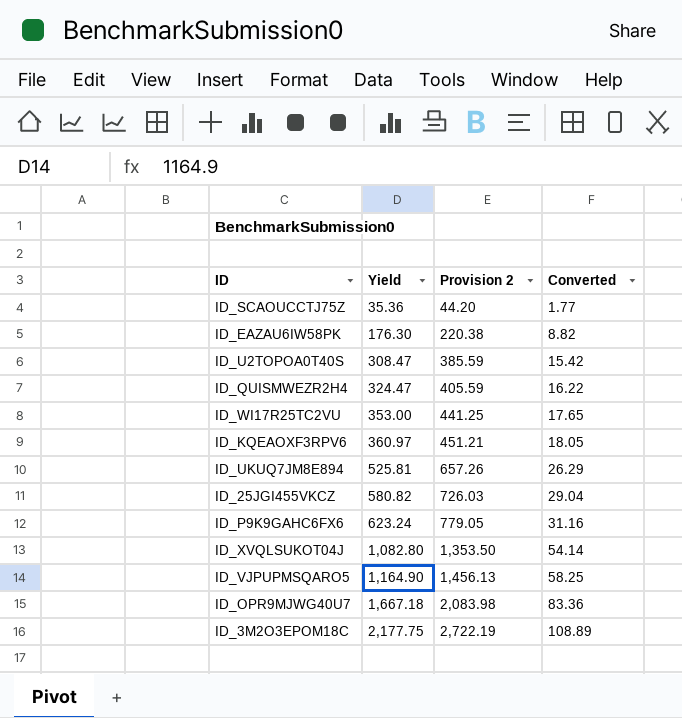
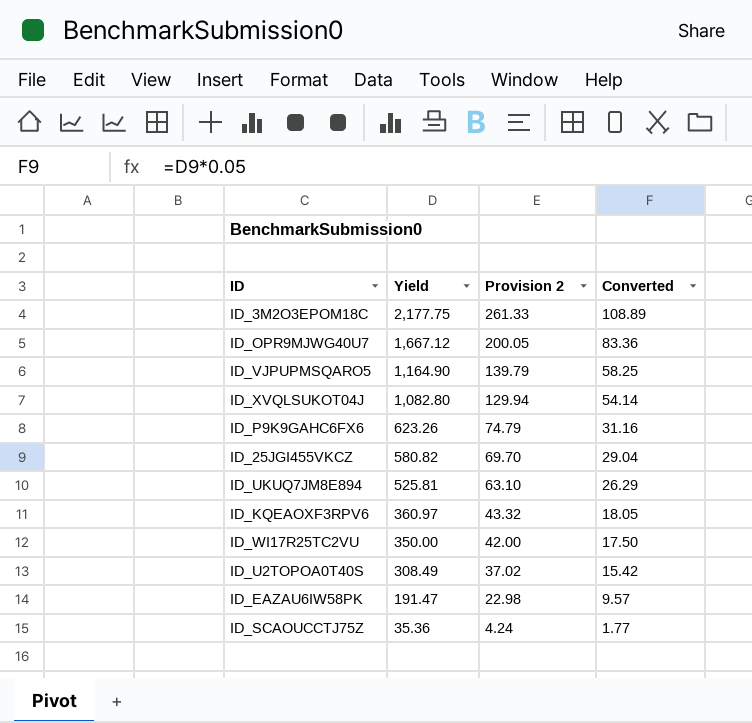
row order: Yield ascending -> Yield descending
column Provision 2 | formula: [Yield] * 1.25 -> [Yield] * 0.12
row ID_QUISMWEZR2H4: 324.47 | 405.59 | 16.22 -> none
ID_OPR9MJWG40U7 | Yield: 1,667.18 -> 1,667.12
ID_P9K9GAHC6FX6 | Yield: 623.24 -> 623.26
ID_WI17R25TC2VU | Yield: 353.00 -> 350.00
ID_WI17R25TC2VU | Converted: 17.65 -> 17.50
ID_U2TOPOA0T40S | Yield: 308.47 -> 308.49
ID_EAZAU6IW58PK | Yield: 176.30 -> 191.47
ID_EAZAU6IW58PK | Converted: 8.82 -> 9.57

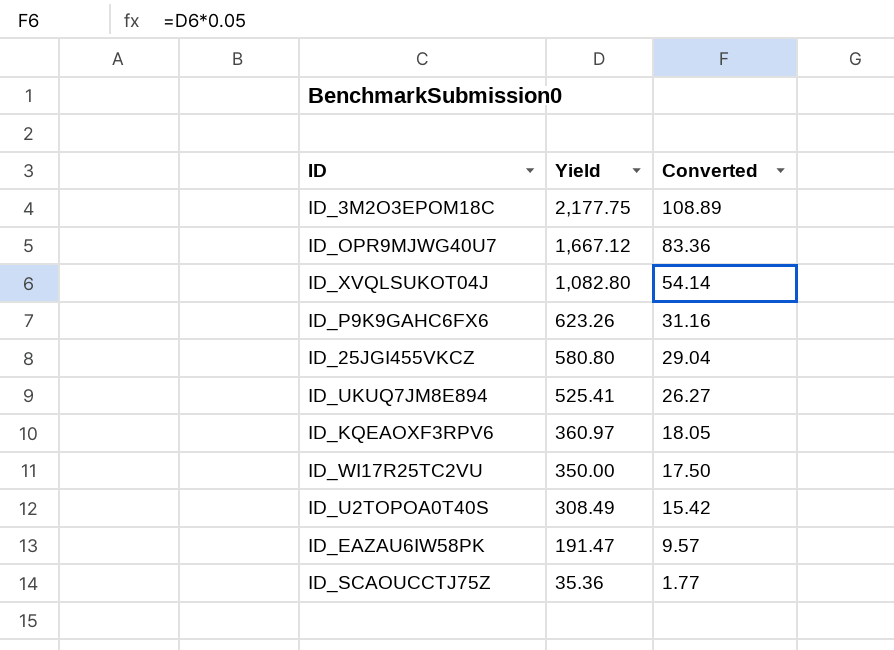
column Provision 2 | formula: [Yield] * 0.12 -> none
row ID_VJPUPMSQARO5: 1,164.90 | 139.79 | 58.25 -> none
ID_25JGI455VKCZ | Yield: 580.82 -> 580.80
ID_UKUQ7JM8E894 | Yield: 525.81 -> 525.41
ID_UKUQ7JM8E894 | Converted: 26.29 -> 26.27

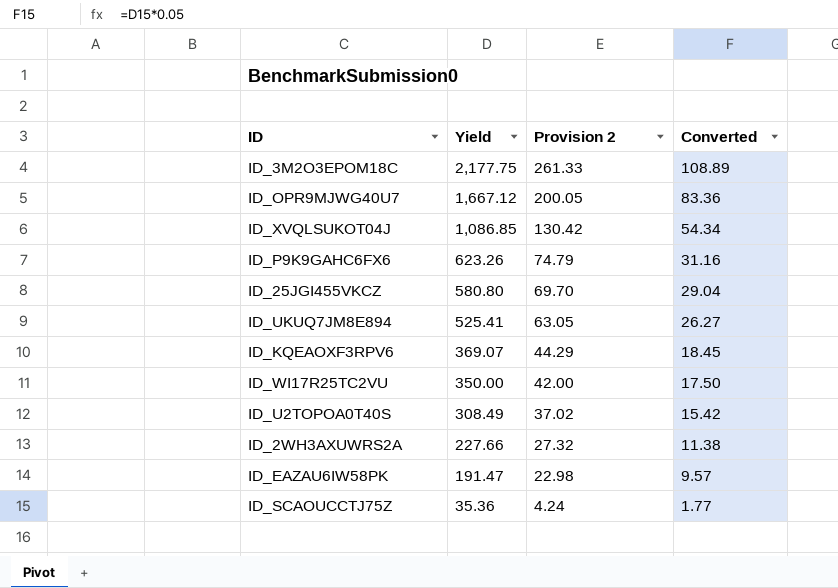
column Provision 2 | formula: none -> [Yield] * 0.12
ID_XVQLSUKOT04J | Yield: 1,082.80 -> 1,086.85
ID_XVQLSUKOT04J | Converted: 54.14 -> 54.34
ID_KQEAOXF3RPV6 | Yield: 360.97 -> 369.07
ID_KQEAOXF3RPV6 | Converted: 18.05 -> 18.45
row ID_2WH3AXUWRS2A: none -> 227.66 | 27.32 | 11.38

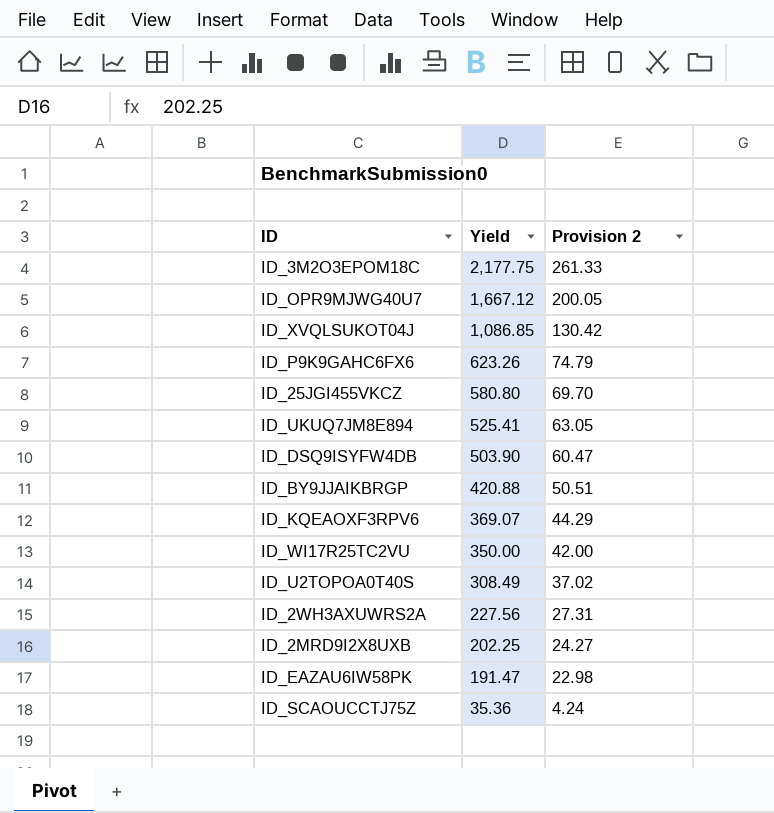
column Converted | formula: [Yield] * 0.05 -> none
row ID_DSQ9ISYFW4DB: none -> 503.90 | 60.47
row ID_BY9JJAIKBRGP: none -> 420.88 | 50.51
ID_2WH3AXUWRS2A | Yield: 227.66 -> 227.56
ID_2WH3AXUWRS2A | Provision 2: 27.32 -> 27.31
row ID_2MRD9I2X8UXB: none -> 202.25 | 24.27

